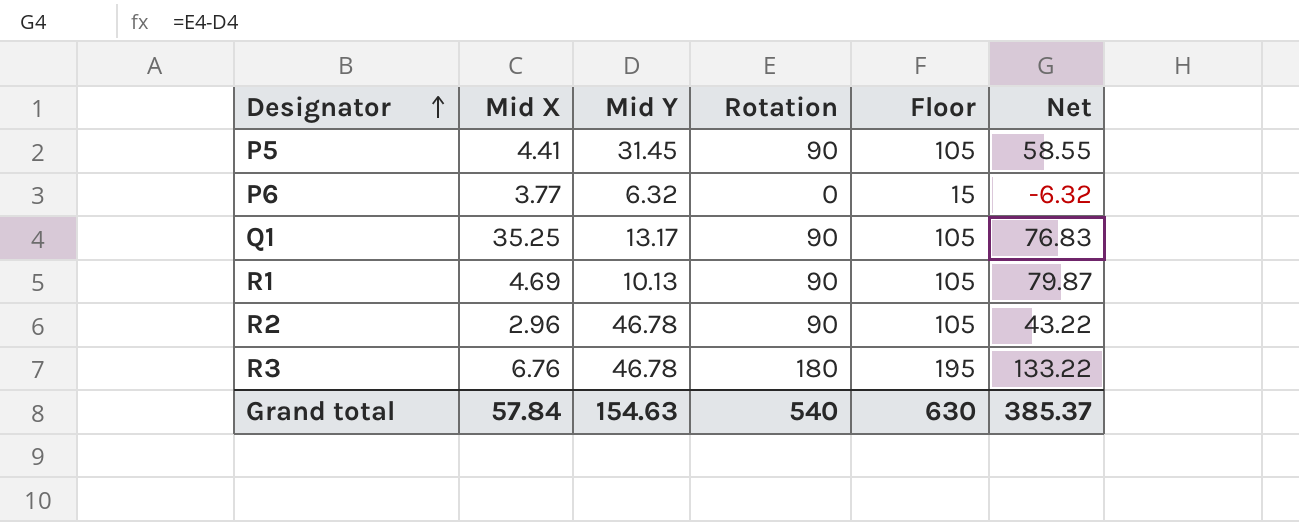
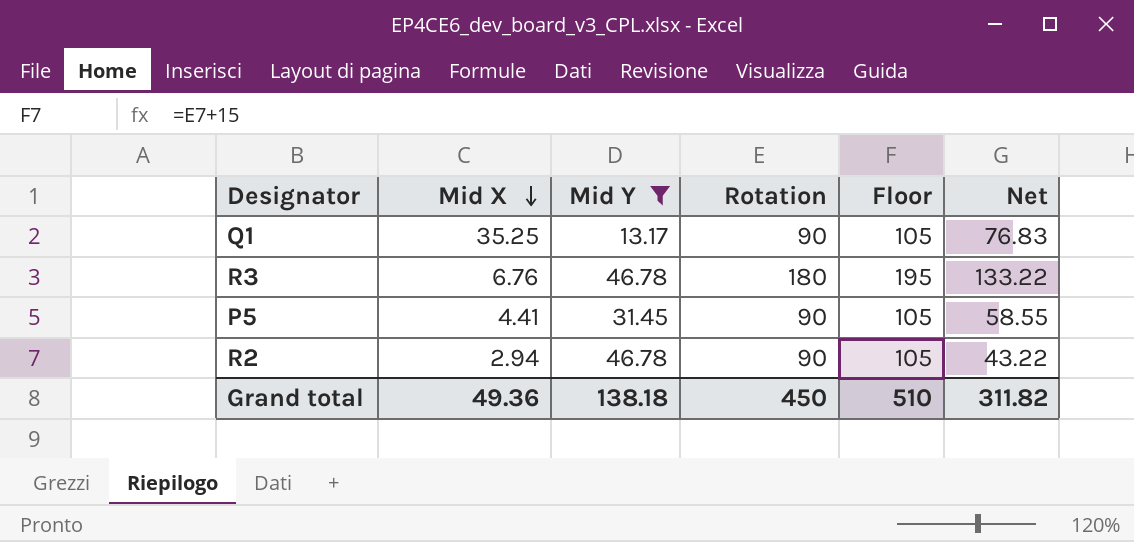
filter: none -> Mid Y >= 13.17
row order: Designator ascending -> Mid X descending
R2 | Mid X: 2.96 -> 2.94
Grand total | Mid X: 57.84 -> 49.36
Grand total | Mid Y: 154.63 -> 138.18
Grand total | Rotation: 540 -> 450
Grand total | Floor: 630 -> 510
Grand total | Net: 385.37 -> 311.82

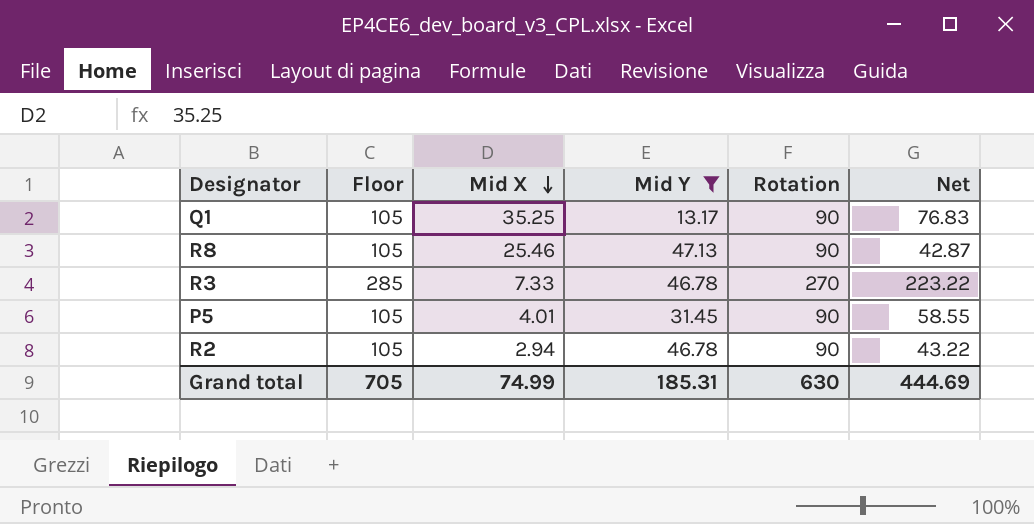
column Floor | position: 5 -> 2
row R8: none -> 105 | 25.46 | 47.13 | 90 | 42.87
R3 | Floor: 195 -> 285
R3 | Mid X: 6.76 -> 7.33
R3 | Rotation: 180 -> 270
R3 | Net: 133.22 -> 223.22
P5 | Mid X: 4.41 -> 4.01
Grand total | Floor: 510 -> 705
Grand total | Mid X: 49.36 -> 74.99
Grand total | Mid Y: 138.18 -> 185.31
Grand total | Rotation: 450 -> 630
Grand total | Net: 311.82 -> 444.69

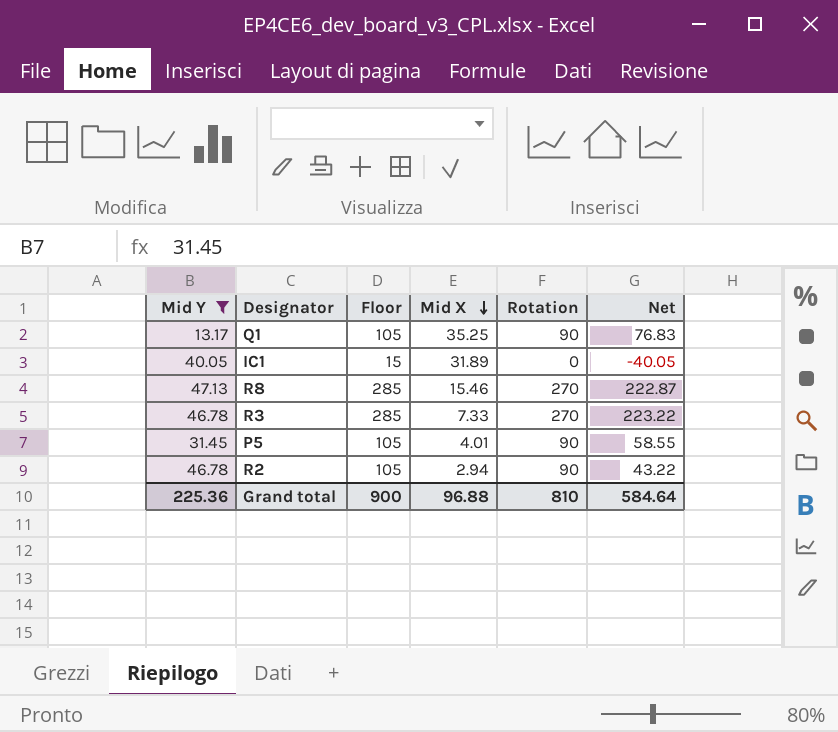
column Mid Y | position: 4 -> 1
row IC1: none -> 40.05 | 15 | 31.89 | 0 | -40.05
R8 | Floor: 105 -> 285
R8 | Mid X: 25.46 -> 15.46
R8 | Rotation: 90 -> 270
R8 | Net: 42.87 -> 222.87
Grand total | Mid Y: 185.31 -> 225.36
Grand total | Floor: 705 -> 900
Grand total | Mid X: 74.99 -> 96.88
Grand total | Rotation: 630 -> 810
Grand total | Net: 444.69 -> 584.64

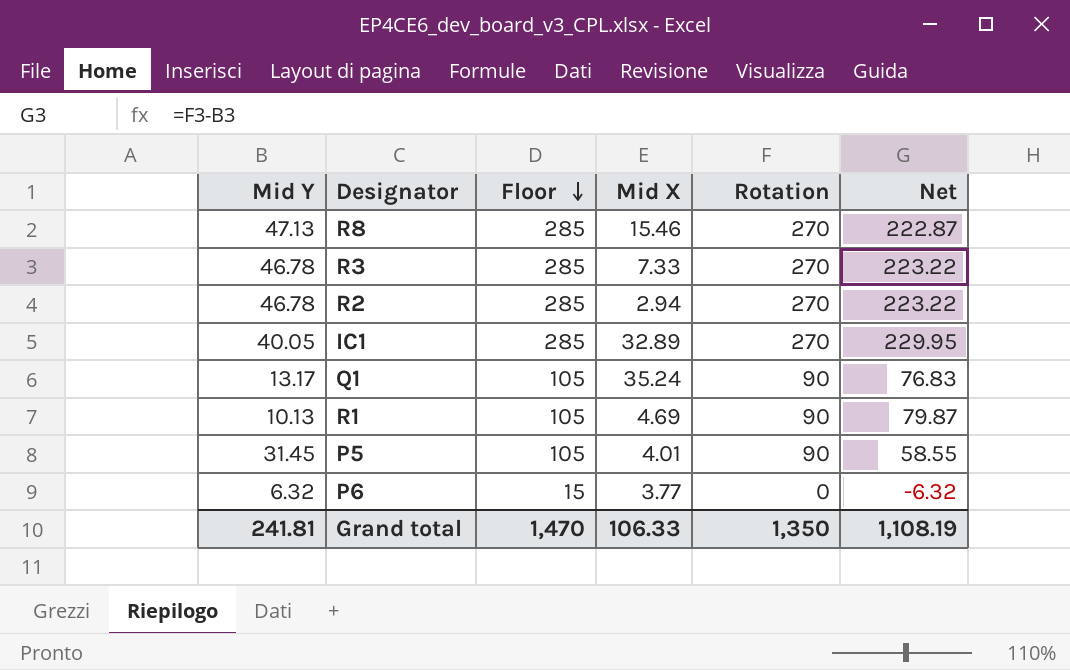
filter: Mid Y >= 13.17 -> none
row order: Mid X descending -> Floor descending
R2 | Floor: 105 -> 285
R2 | Rotation: 90 -> 270
R2 | Net: 43.22 -> 223.22
IC1 | Floor: 15 -> 285
IC1 | Mid X: 31.89 -> 32.89
IC1 | Rotation: 0 -> 270
IC1 | Net: -40.05 -> 229.95
Q1 | Mid X: 35.25 -> 35.24
Grand total | Mid Y: 225.36 -> 241.81
Grand total | Floor: 900 -> 1,470
Grand total | Mid X: 96.88 -> 106.33
Grand total | Rotation: 810 -> 1,350
Grand total | Net: 584.64 -> 1,108.19

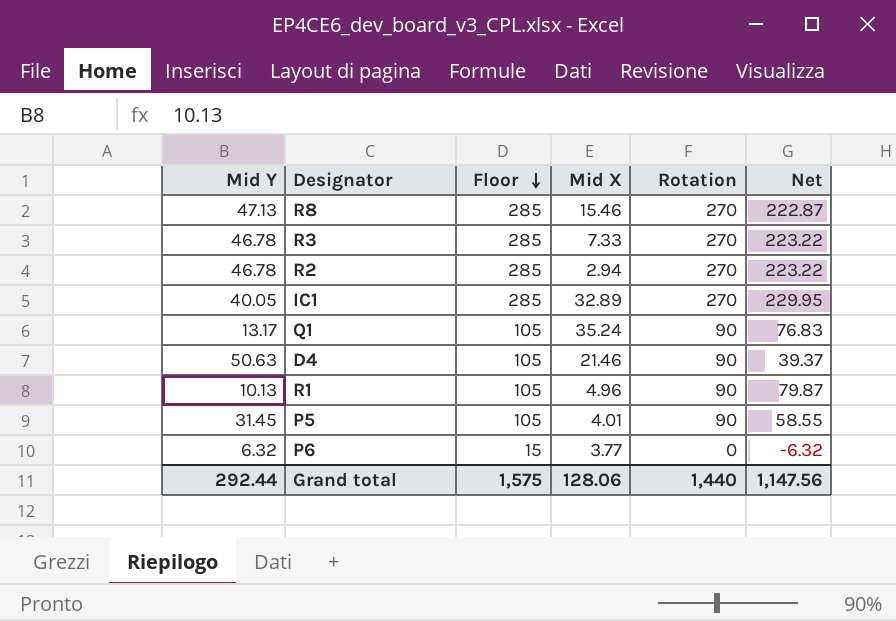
row D4: none -> 50.63 | 105 | 21.46 | 90 | 39.37
R1 | Mid X: 4.69 -> 4.96
Grand total | Mid Y: 241.81 -> 292.44
Grand total | Floor: 1,470 -> 1,575
Grand total | Mid X: 106.33 -> 128.06
Grand total | Rotation: 1,350 -> 1,440
Grand total | Net: 1,108.19 -> 1,147.56

